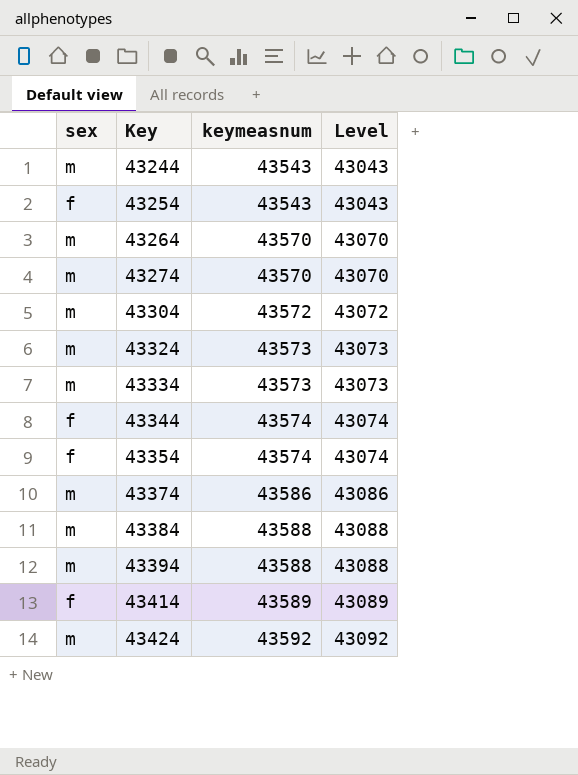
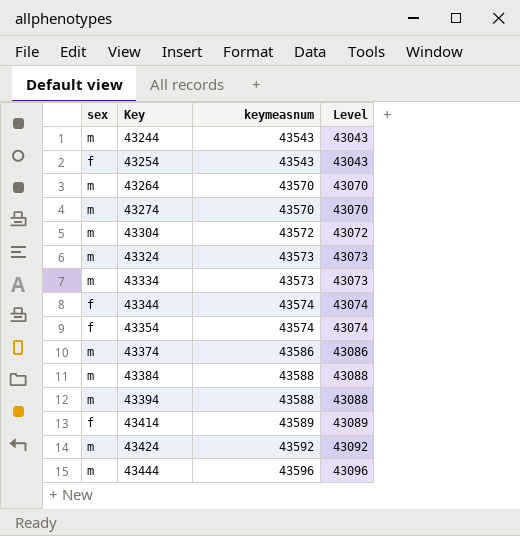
row 43444: none -> m | 43596 | 43096

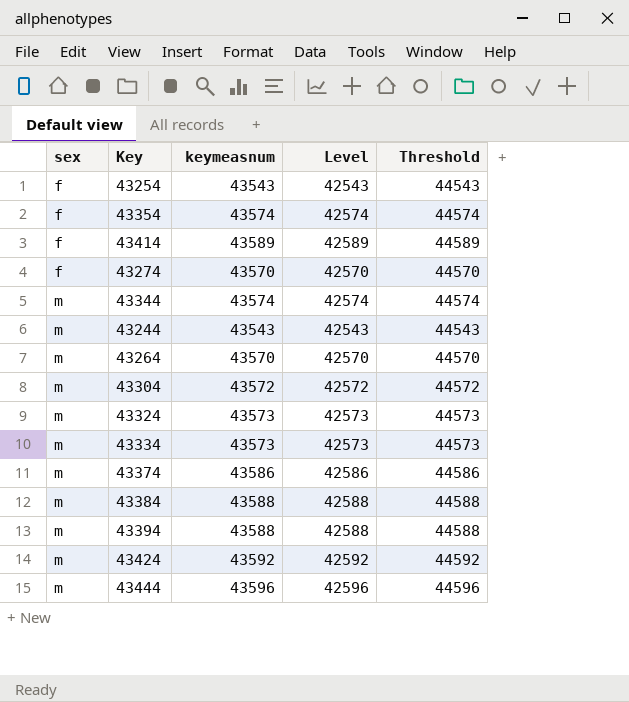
row order: Key ascending -> sex ascending
column Level | formula: [keymeasnum] - 500 -> [keymeasnum] - 1000
column Threshold | formula: none -> [keymeasnum] + 1000
43274 | sex: m -> f
43344 | sex: f -> m

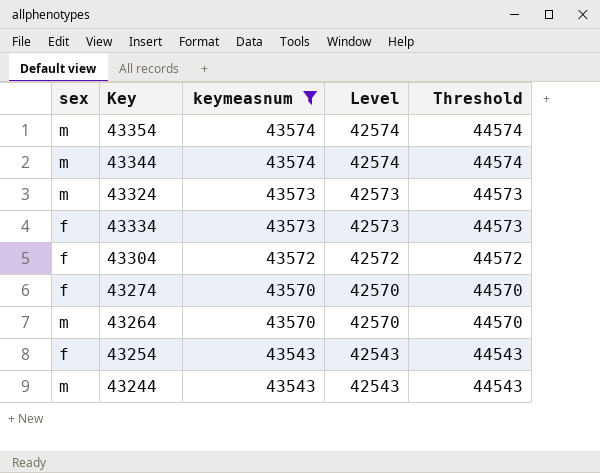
filter: none -> keymeasnum <= 43574
row order: sex ascending -> keymeasnum descending
43354 | sex: f -> m
43334 | sex: m -> f
43304 | sex: m -> f

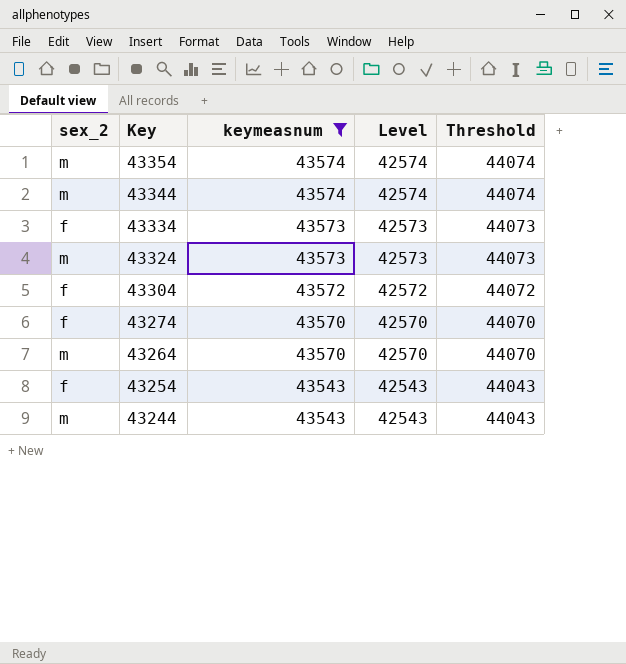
row order: keymeasnum descending -> Key descending
column name: sex -> sex_2
column Threshold | formula: [keymeasnum] + 1000 -> [keymeasnum] + 500

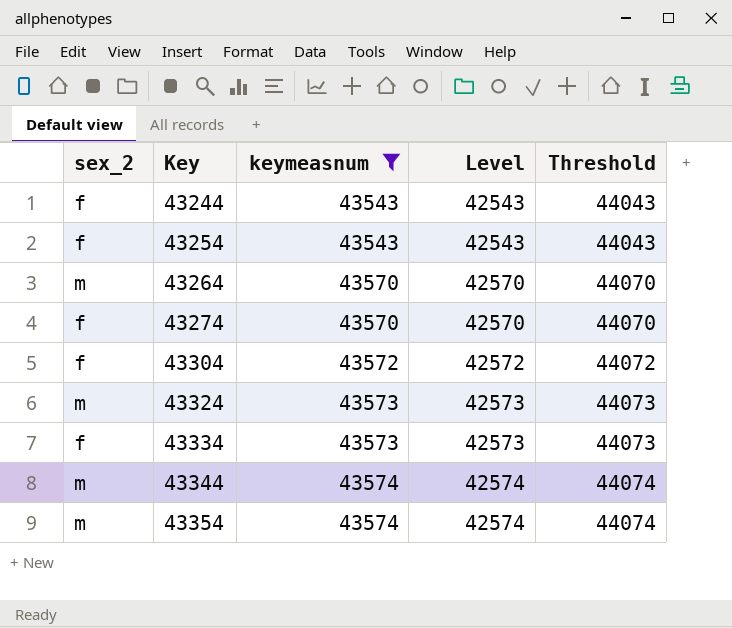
row order: Key descending -> Key ascending
43244 | sex_2: m -> f

